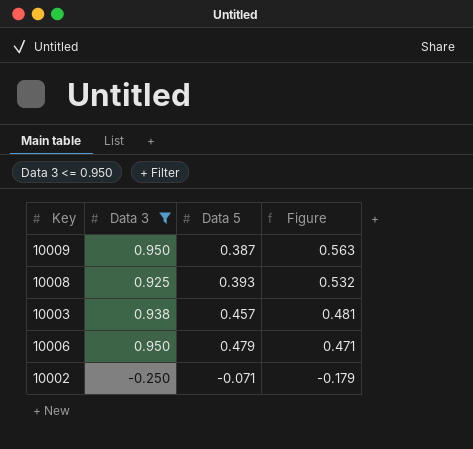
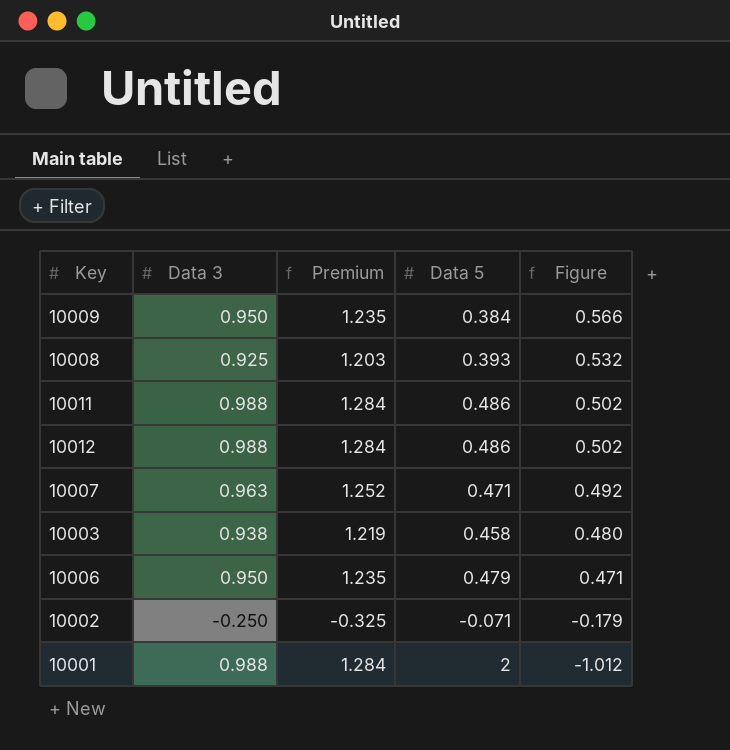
filter: Data 3 <= 0.950 -> none
column Premium | formula: none -> [Data 3] * 1.3
10009 | Data 5: 0.387 -> 0.384
10009 | Figure: 0.563 -> 0.566
10003 | Data 5: 0.457 -> 0.458
10003 | Figure: 0.481 -> 0.480

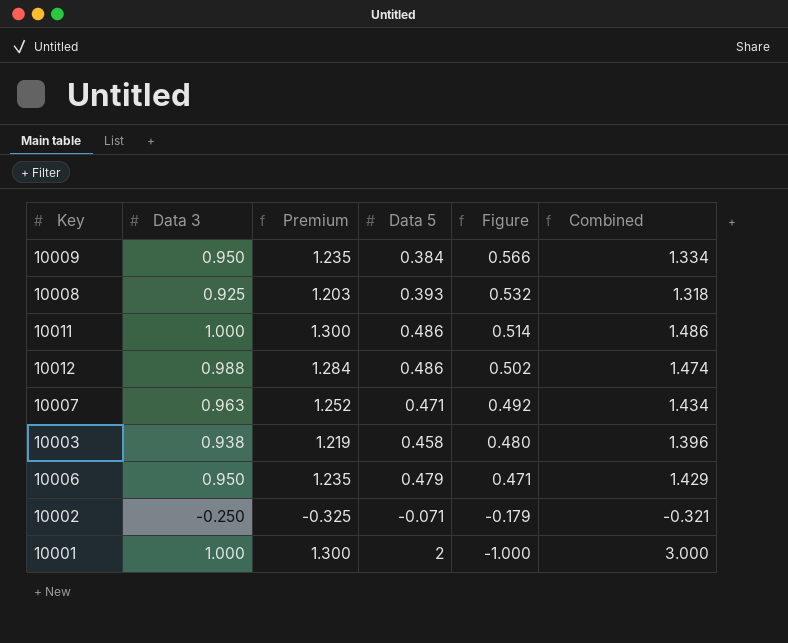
column Combined | formula: none -> [Data 3] + [Data 5]
10011 | Data 3: 0.988 -> 1.000
10011 | Premium: 1.284 -> 1.300
10011 | Figure: 0.502 -> 0.514
10001 | Data 3: 0.988 -> 1.000
10001 | Premium: 1.284 -> 1.300
10001 | Figure: -1.012 -> -1.000

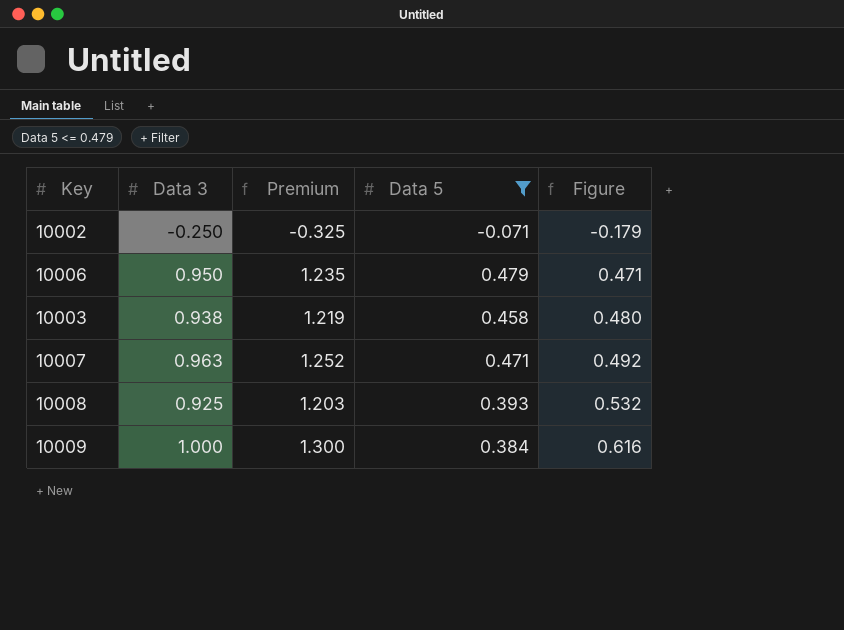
filter: none -> Data 5 <= 0.479
row order: Figure descending -> Figure ascending
column Combined | formula: [Data 3] + [Data 5] -> none
10009 | Data 3: 0.950 -> 1.000
10009 | Premium: 1.235 -> 1.300
10009 | Figure: 0.566 -> 0.616

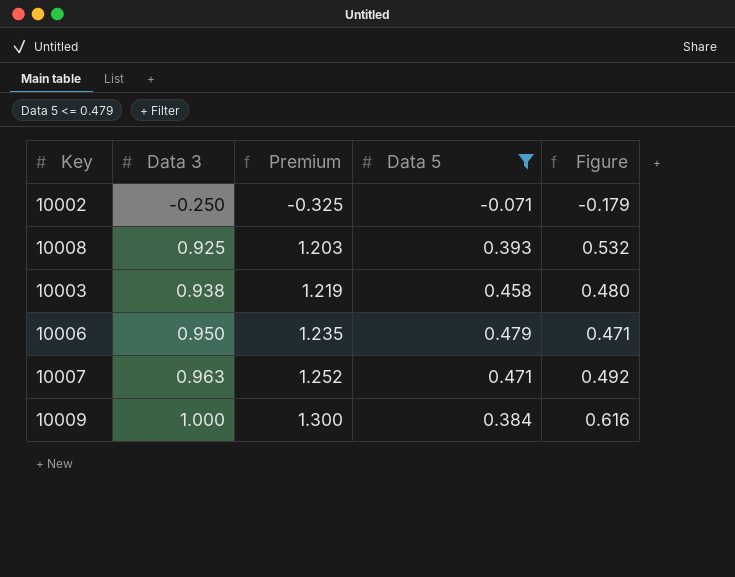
row order: Figure ascending -> Data 3 ascending

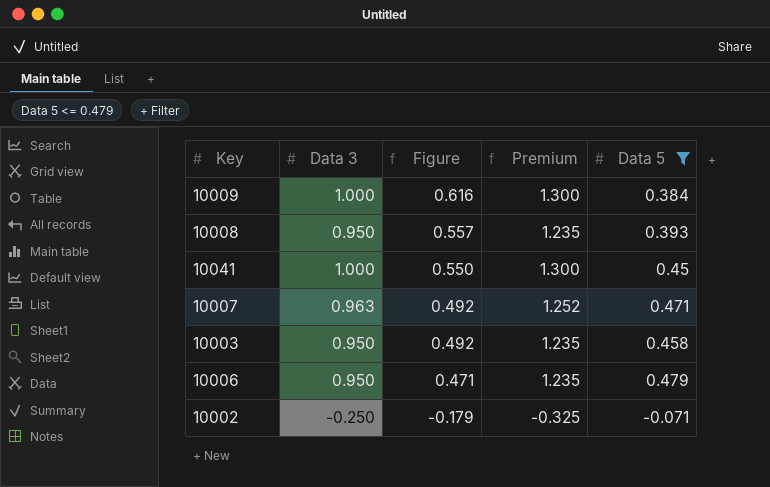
row order: Data 3 ascending -> Figure descending
column Figure | position: 5 -> 3
10008 | Data 3: 0.925 -> 0.950
10008 | Figure: 0.532 -> 0.557
10008 | Premium: 1.203 -> 1.235
row 10041: none -> 1.000 | 0.550 | 1.300 | 0.45
10003 | Data 3: 0.938 -> 0.950
10003 | Figure: 0.480 -> 0.492
10003 | Premium: 1.219 -> 1.235

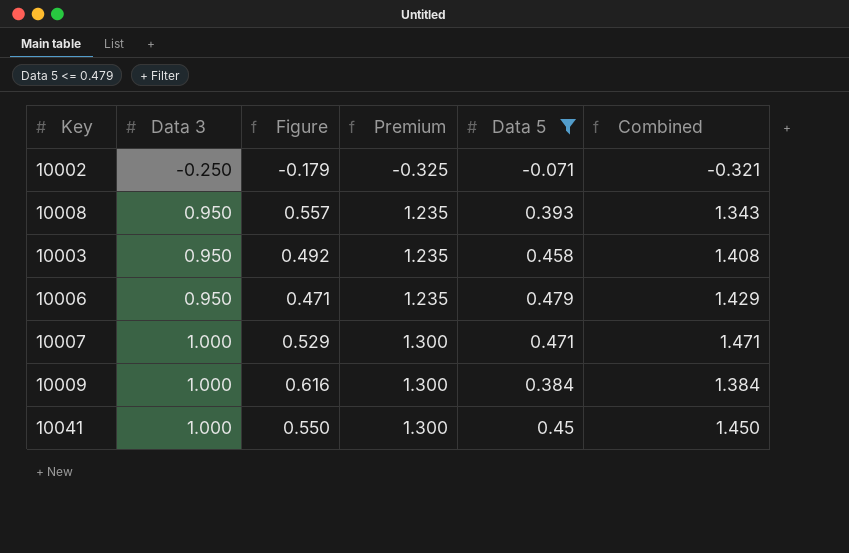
row order: Figure descending -> Data 3 ascending
column Combined | formula: none -> [Data 3] + [Data 5]
10007 | Data 3: 0.963 -> 1.000
10007 | Figure: 0.492 -> 0.529
10007 | Premium: 1.252 -> 1.300

